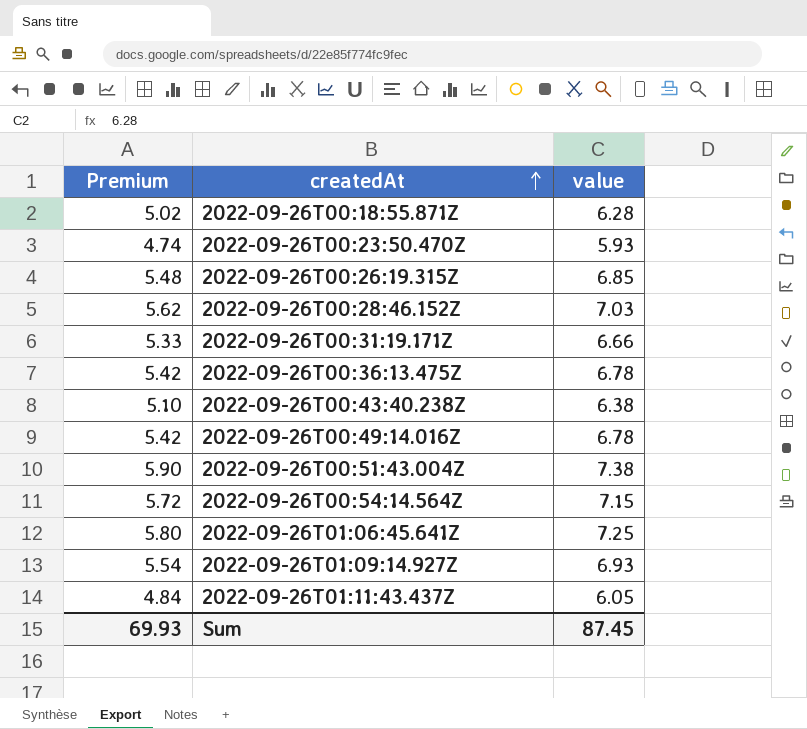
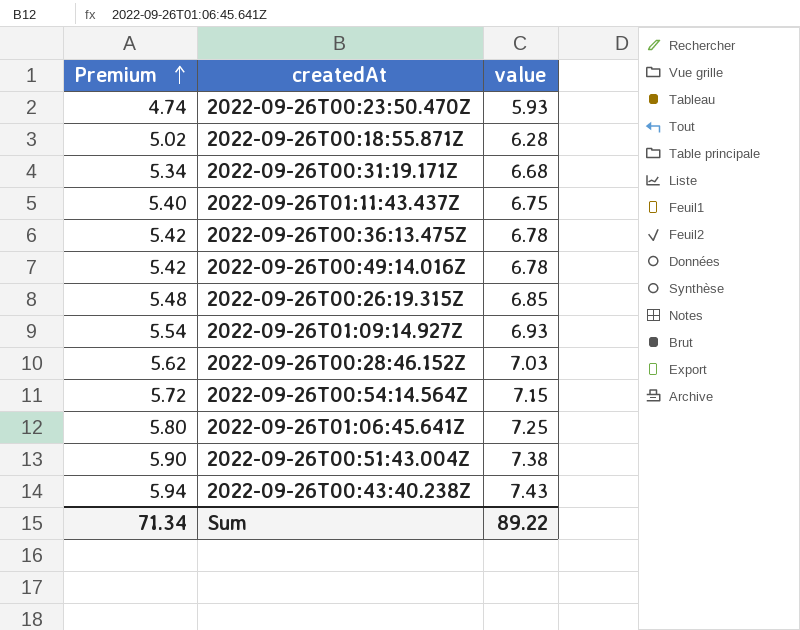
row order: createdAt ascending -> Premium ascending
2022-09-26T00:31:19.171Z | Premium: 5.33 -> 5.34
2022-09-26T00:31:19.171Z | value: 6.66 -> 6.68
2022-09-26T01:11:43.437Z | Premium: 4.84 -> 5.40
2022-09-26T01:11:43.437Z | value: 6.05 -> 6.75
2022-09-26T00:43:40.238Z | Premium: 5.10 -> 5.94
2022-09-26T00:43:40.238Z | value: 6.38 -> 7.43
Sum | Premium: 69.93 -> 71.34
Sum | value: 87.45 -> 89.22

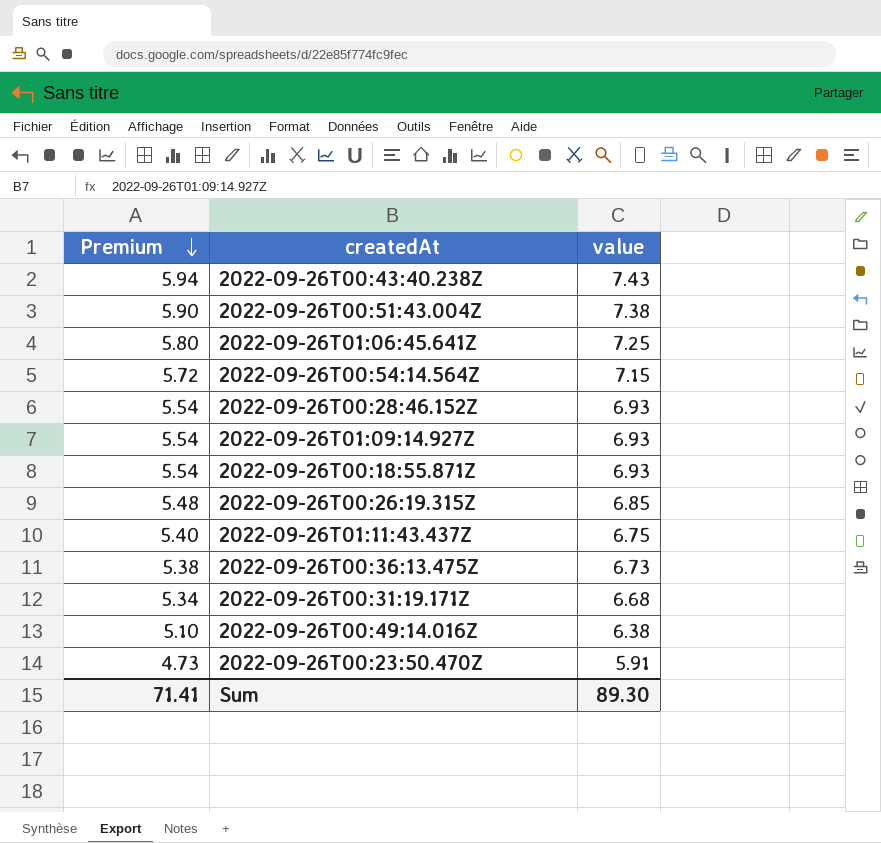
row order: Premium ascending -> Premium descending
2022-09-26T00:28:46.152Z | Premium: 5.62 -> 5.54
2022-09-26T00:28:46.152Z | value: 7.03 -> 6.93
2022-09-26T00:18:55.871Z | Premium: 5.02 -> 5.54
2022-09-26T00:18:55.871Z | value: 6.28 -> 6.93
2022-09-26T00:36:13.475Z | Premium: 5.42 -> 5.38
2022-09-26T00:36:13.475Z | value: 6.78 -> 6.73
2022-09-26T00:49:14.016Z | Premium: 5.42 -> 5.10
2022-09-26T00:49:14.016Z | value: 6.78 -> 6.38
2022-09-26T00:23:50.470Z | Premium: 4.74 -> 4.73
2022-09-26T00:23:50.470Z | value: 5.93 -> 5.91
Sum | Premium: 71.34 -> 71.41
Sum | value: 89.22 -> 89.30

